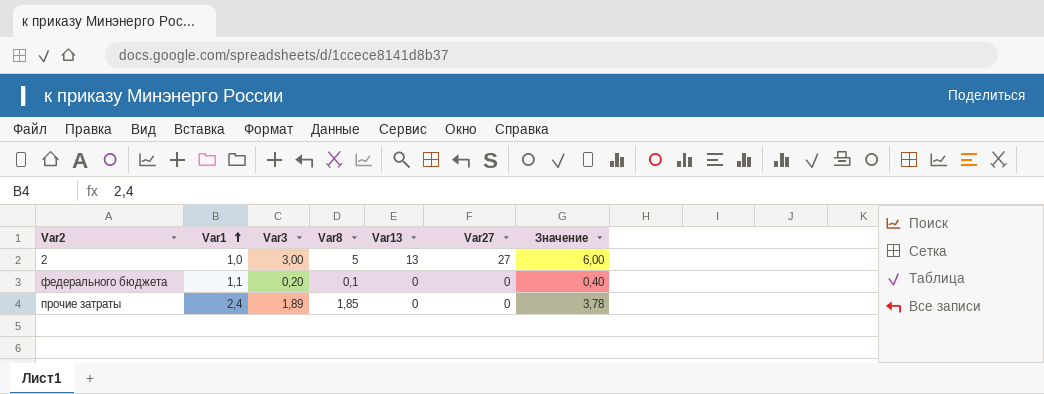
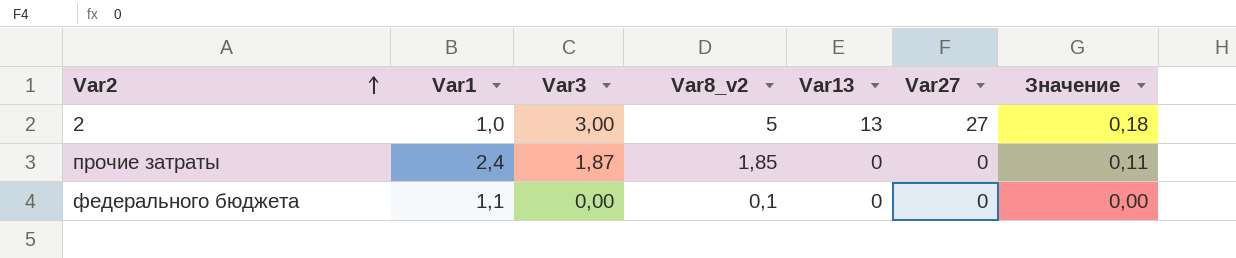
row order: Var1 ascending -> Var2 ascending
column name: Var8 -> Var8_v2
column Значение | formula: [Var3] * 2 -> [Var3] * 0,06
прочие затраты | Var3: 1,89 -> 1,87
федерального бюджета | Var3: 0,20 -> 0,00

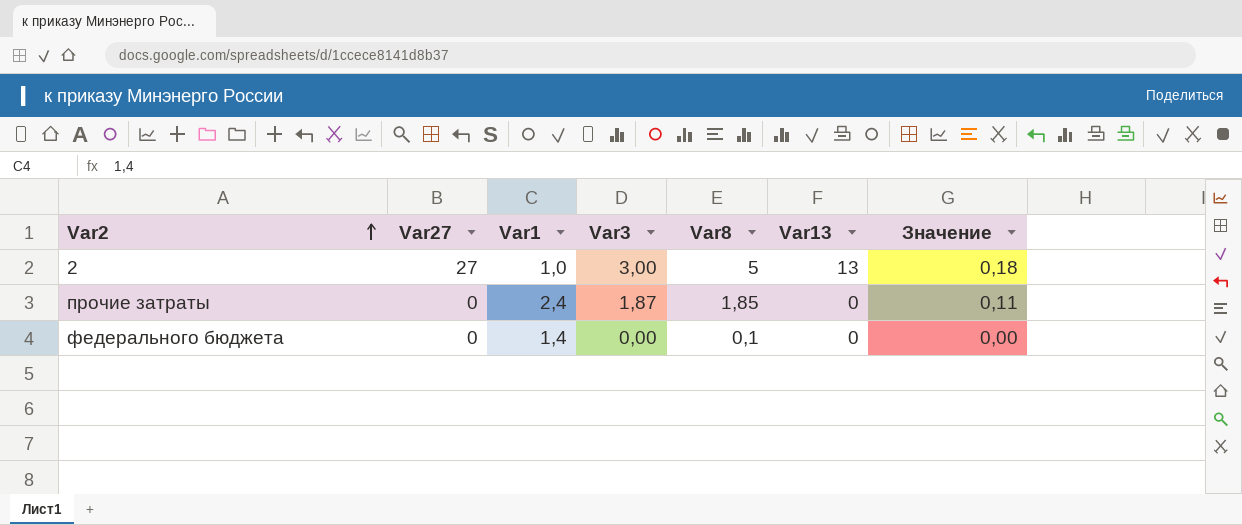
column Var27 | position: 6 -> 2
column name: Var8_v2 -> Var8
федерального бюджета | Var1: 1,1 -> 1,4

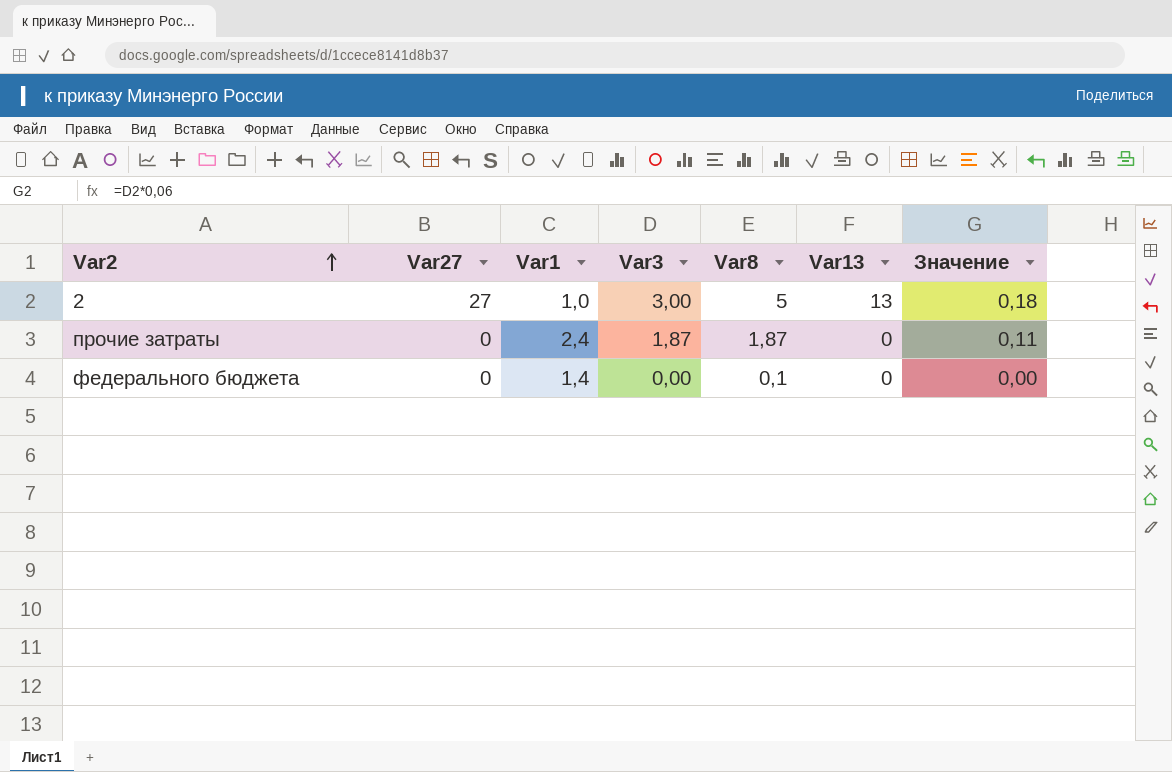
прочие затраты | Var8: 1,85 -> 1,87

